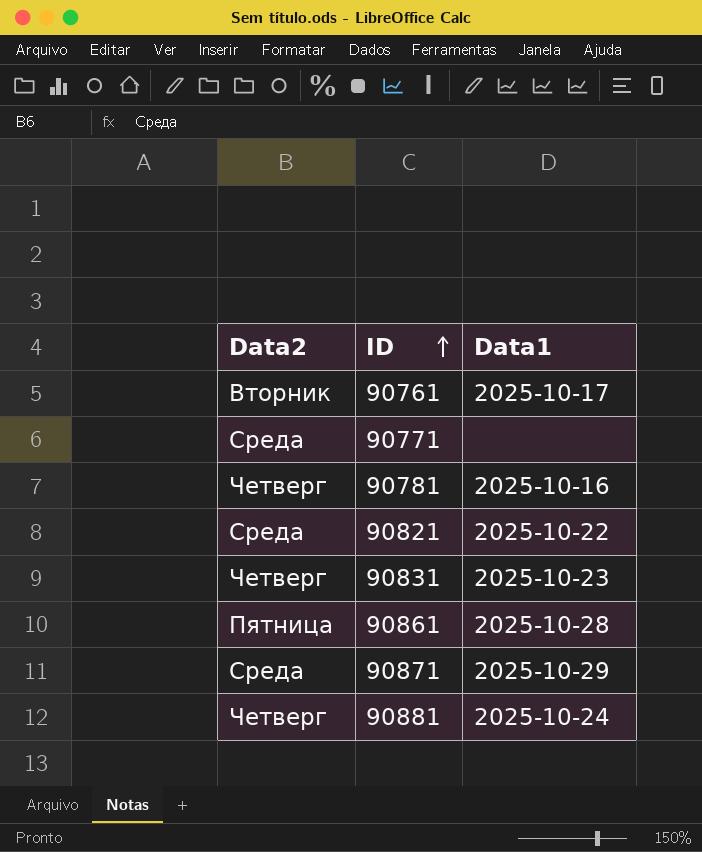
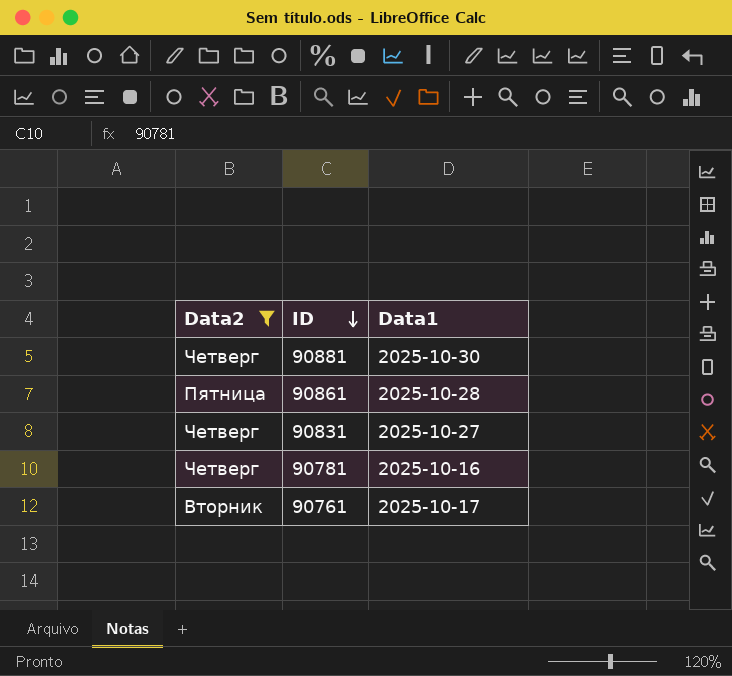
filter: none -> Data2 != Среда
row order: ID ascending -> ID descending
90881 | Data1: 2025-10-24 -> 2025-10-30
90831 | Data1: 2025-10-23 -> 2025-10-27

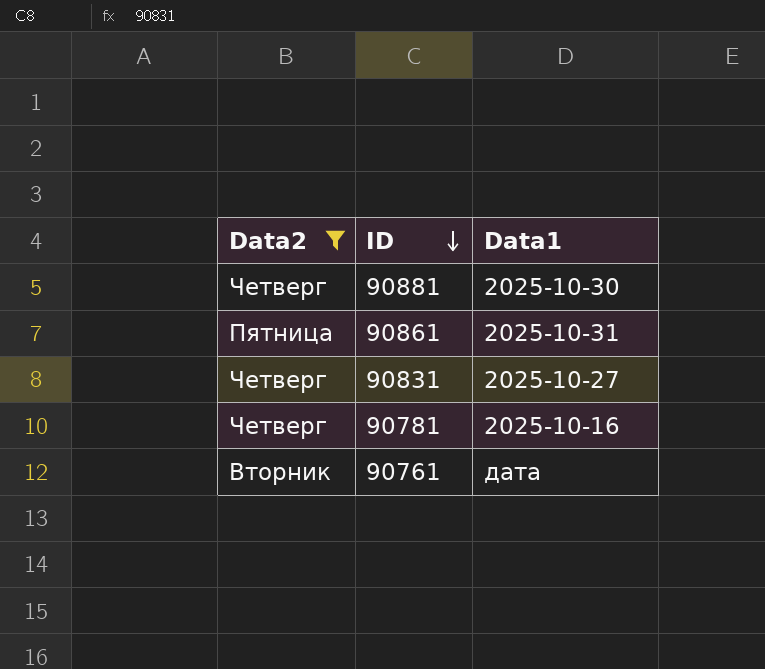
90861 | Data1: 2025-10-28 -> 2025-10-31
90761 | Data1: 2025-10-17 -> дата

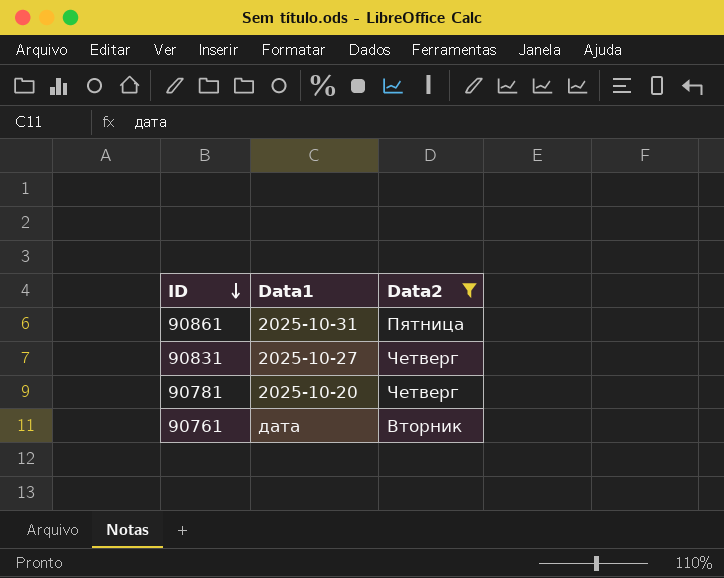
column Data2 | position: 1 -> 3
row 90881: Четверг | 2025-10-30 -> none
90781 | Data1: 2025-10-16 -> 2025-10-20

